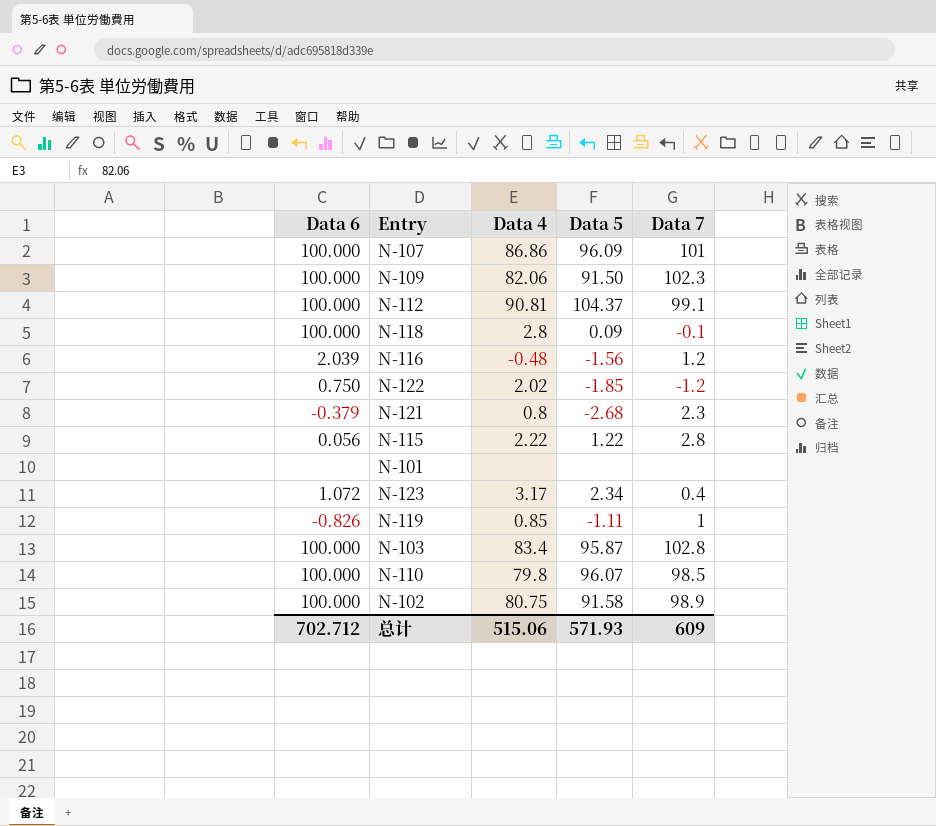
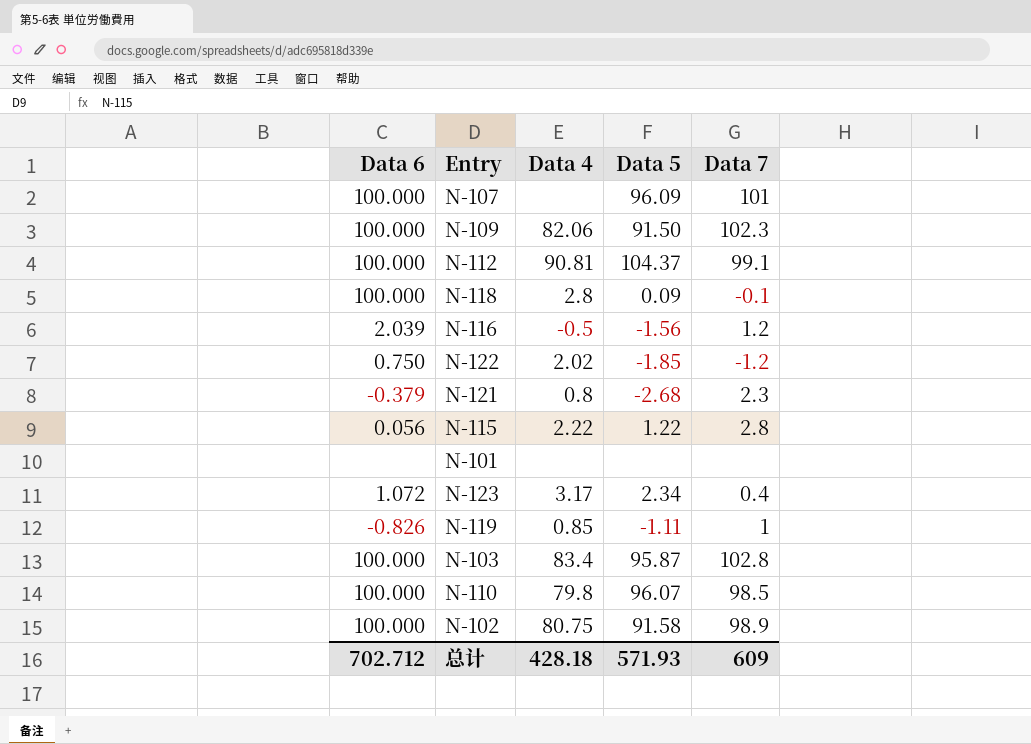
N-107 | Data 4: 86.86 -> none
N-116 | Data 4: -0.48 -> -0.5
总计 | Data 4: 515.06 -> 428.18

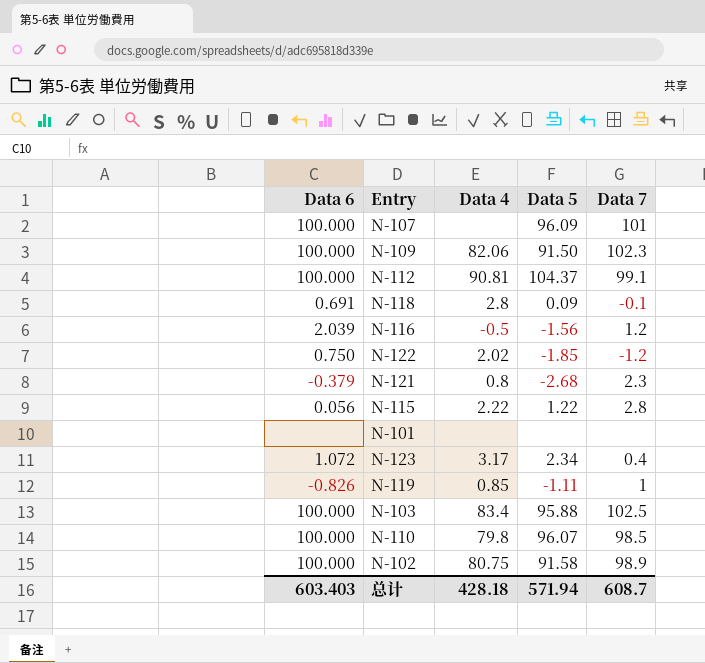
N-118 | Data 6: 100.000 -> 0.691
N-103 | Data 5: 95.87 -> 95.88
N-103 | Data 7: 102.8 -> 102.5
总计 | Data 6: 702.712 -> 603.403
总计 | Data 5: 571.93 -> 571.94
总计 | Data 7: 609 -> 608.7

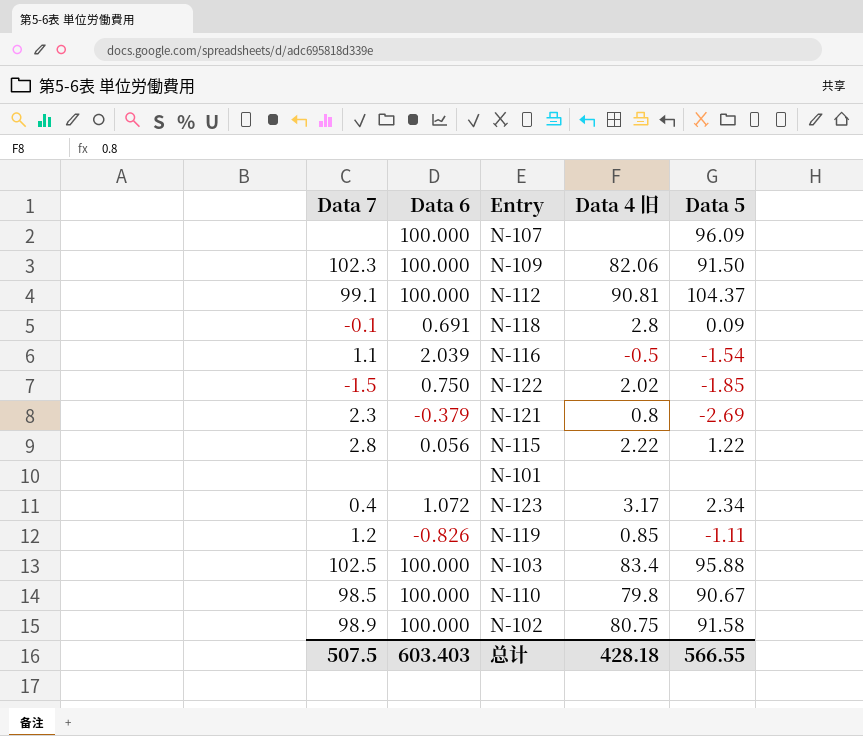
column Data 7 | position: 5 -> 1
column name: Data 4 -> Data 4 旧
N-107 | Data 7: 101 -> none
N-116 | Data 7: 1.2 -> 1.1
N-116 | Data 5: -1.56 -> -1.54
N-122 | Data 7: -1.2 -> -1.5
N-121 | Data 5: -2.68 -> -2.69
N-119 | Data 7: 1 -> 1.2
N-110 | Data 5: 96.07 -> 90.67
总计 | Data 7: 608.7 -> 507.5
总计 | Data 5: 571.94 -> 566.55

